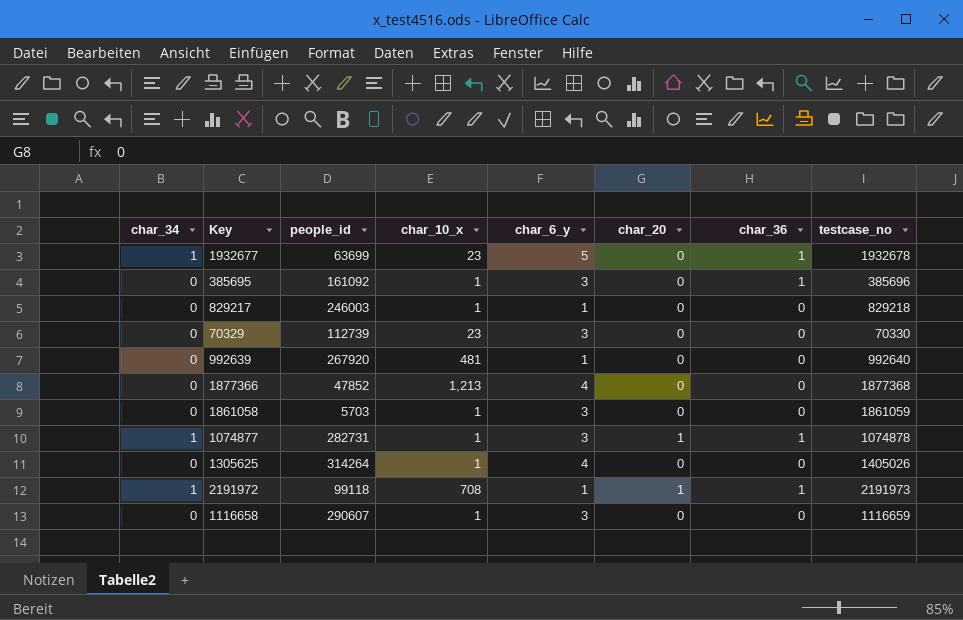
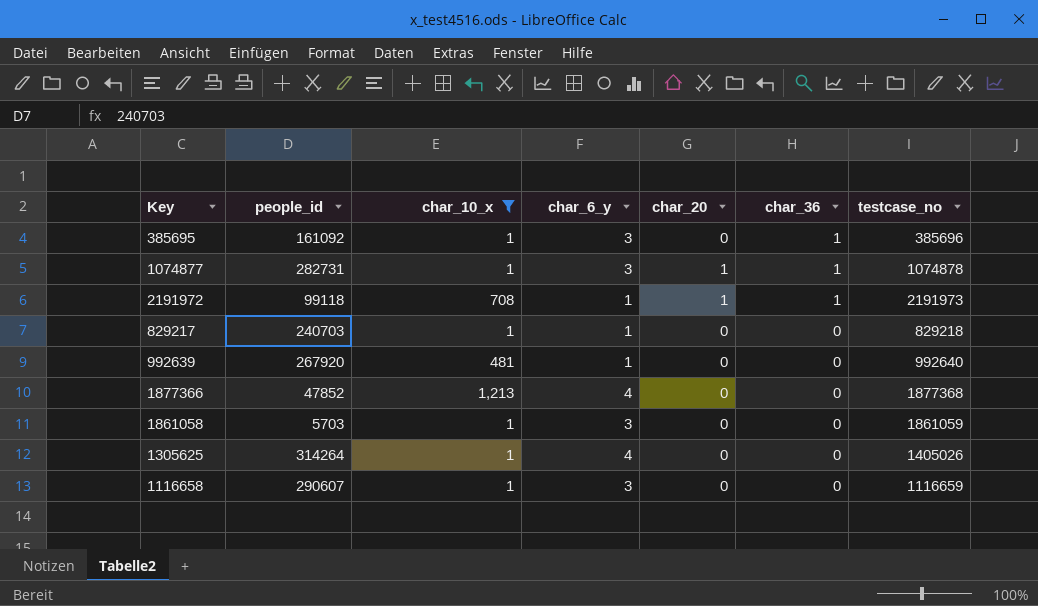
filter: none -> char_10_x != 23
row order: none -> char_36 descending
column char_34 | position: 1 -> none
829217 | people_id: 246003 -> 240703

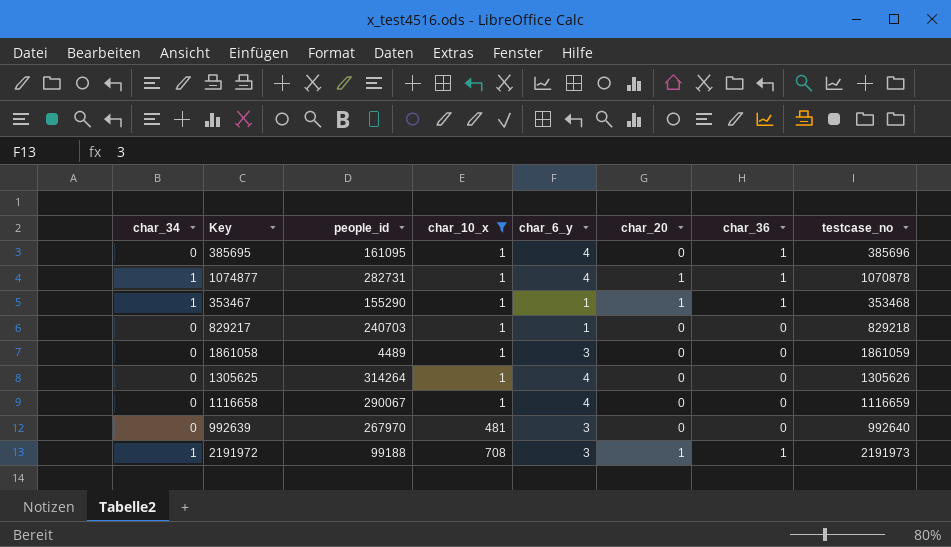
row order: char_36 descending -> char_10_x ascending
column char_34 | position: none -> 1
row 1877366: 47852 | 1,213 | 4 | 0 | 0 | 1877368 -> none
385695 | people_id: 161092 -> 161095
385695 | char_6_y: 3 -> 4
1074877 | char_6_y: 3 -> 4
1074877 | testcase_no: 1074878 -> 1070878
row 353467: none -> 1 | 155290 | 1 | 1 | 1 | 1 | 353468
1861058 | people_id: 5703 -> 4489
1305625 | testcase_no: 1405026 -> 1305626
1116658 | people_id: 290607 -> 290067
1116658 | char_6_y: 3 -> 4
992639 | people_id: 267920 -> 267970
992639 | char_6_y: 1 -> 3
2191972 | people_id: 99118 -> 99188
2191972 | char_6_y: 1 -> 3

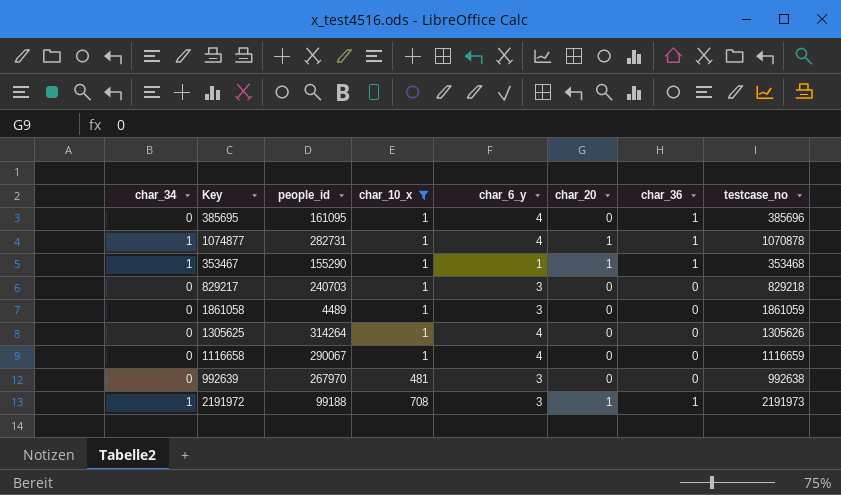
829217 | char_6_y: 1 -> 3
992639 | testcase_no: 992640 -> 992638

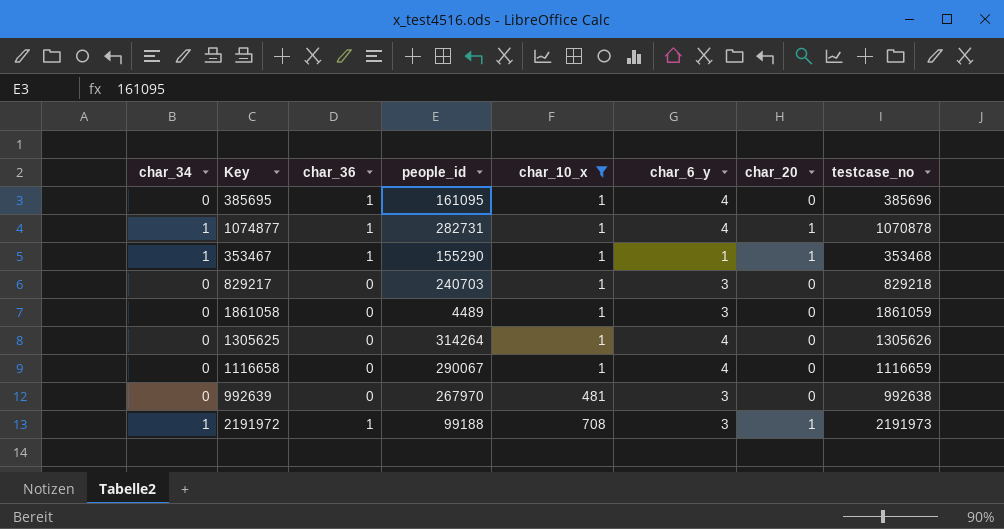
column char_36 | position: 7 -> 3

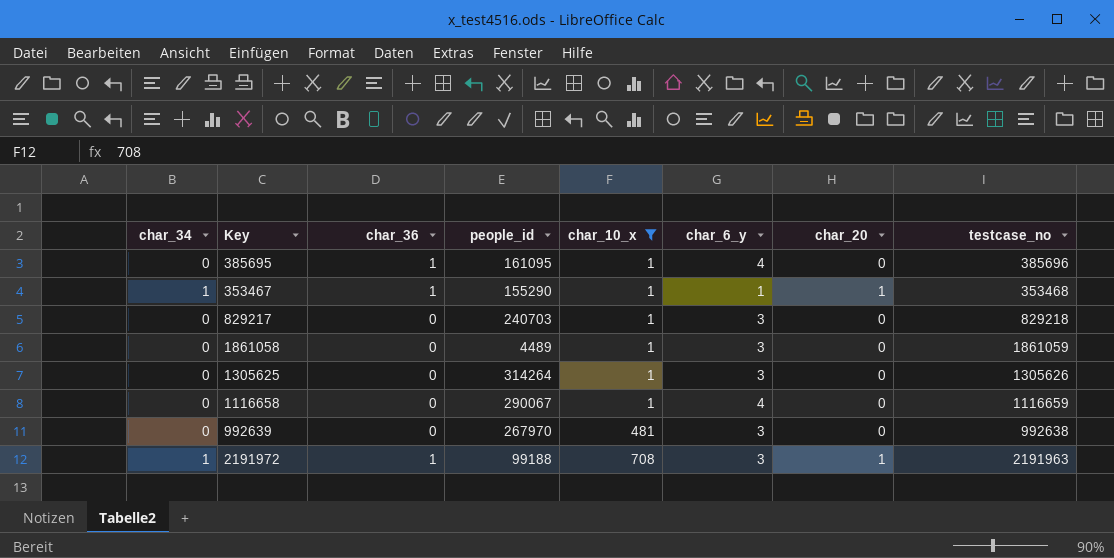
row 1074877: 1 | 1 | 282731 | 1 | 4 | 1 | 1070878 -> none
1305625 | char_6_y: 4 -> 3
2191972 | testcase_no: 2191973 -> 2191963

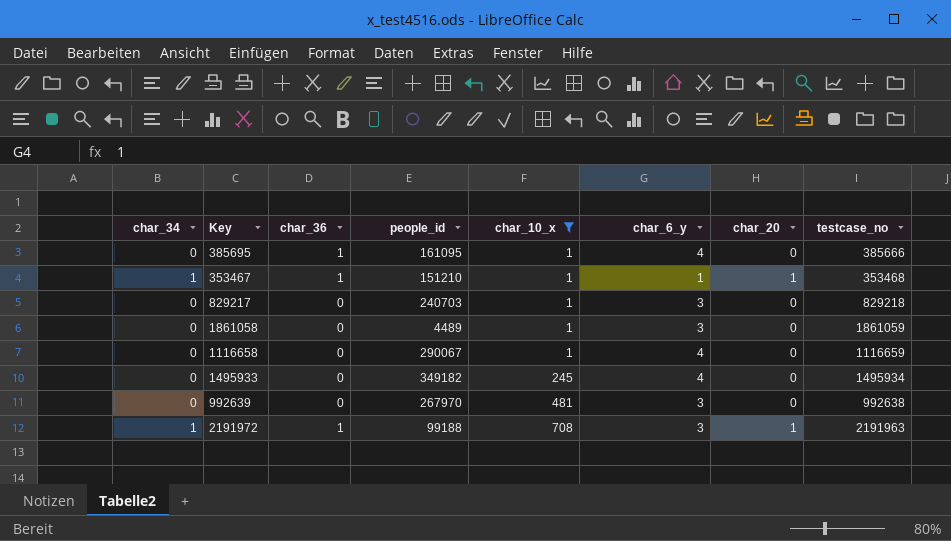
row 1305625: 0 | 0 | 314264 | 1 | 3 | 0 | 1305626 -> none
385695 | testcase_no: 385696 -> 385666
353467 | people_id: 155290 -> 151210
row 1495933: none -> 0 | 0 | 349182 | 245 | 4 | 0 | 1495934

